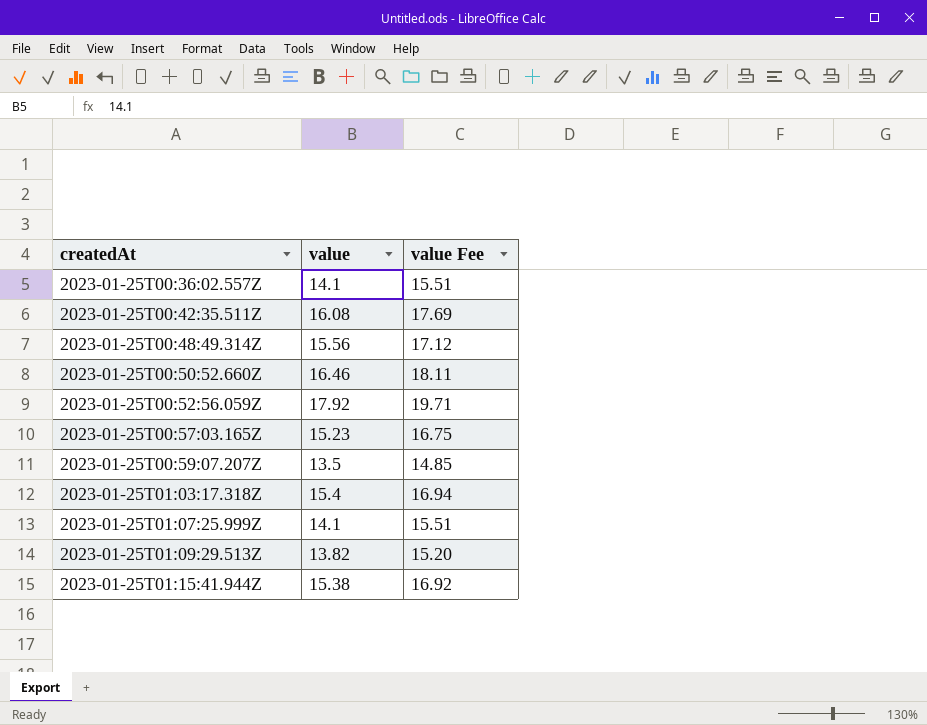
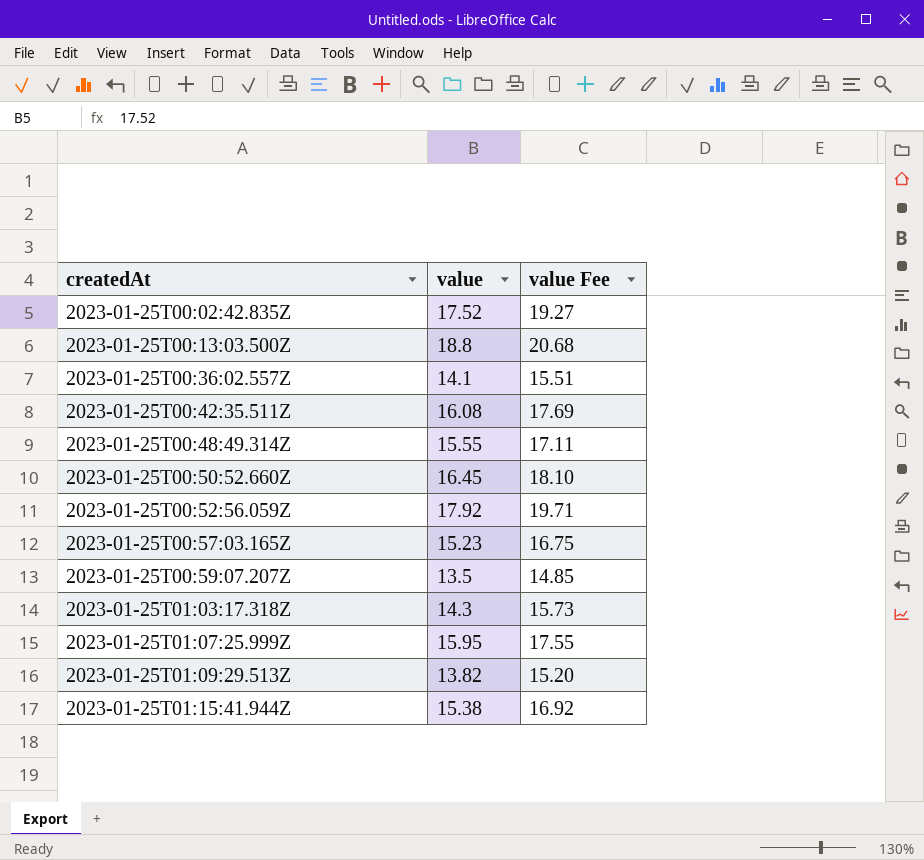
row 2023-01-25T00:02:42.835Z: none -> 17.52 | 19.27
row 2023-01-25T00:13:03.500Z: none -> 18.8 | 20.68
2023-01-25T00:48:49.314Z | value: 15.56 -> 15.55
2023-01-25T00:48:49.314Z | value Fee: 17.12 -> 17.11
2023-01-25T00:50:52.660Z | value: 16.46 -> 16.45
2023-01-25T00:50:52.660Z | value Fee: 18.11 -> 18.10
2023-01-25T01:03:17.318Z | value: 15.4 -> 14.3
2023-01-25T01:03:17.318Z | value Fee: 16.94 -> 15.73
2023-01-25T01:07:25.999Z | value: 14.1 -> 15.95
2023-01-25T01:07:25.999Z | value Fee: 15.51 -> 17.55

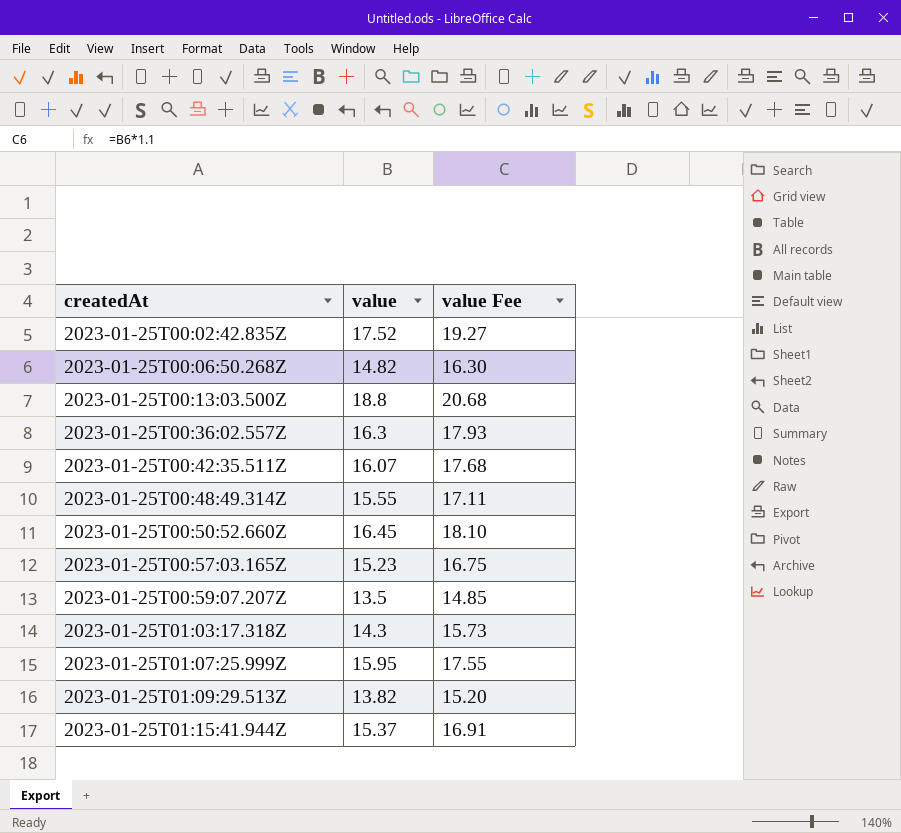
row 2023-01-25T00:52:56.059Z: 17.92 | 19.71 -> none
row 2023-01-25T00:06:50.268Z: none -> 14.82 | 16.30
2023-01-25T00:36:02.557Z | value: 14.1 -> 16.3
2023-01-25T00:36:02.557Z | value Fee: 15.51 -> 17.93
2023-01-25T00:42:35.511Z | value: 16.08 -> 16.07
2023-01-25T00:42:35.511Z | value Fee: 17.69 -> 17.68
2023-01-25T01:15:41.944Z | value: 15.38 -> 15.37
2023-01-25T01:15:41.944Z | value Fee: 16.92 -> 16.91

